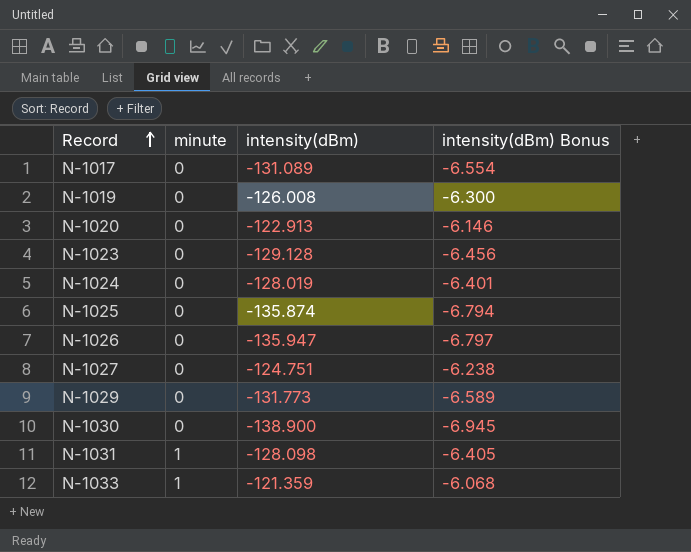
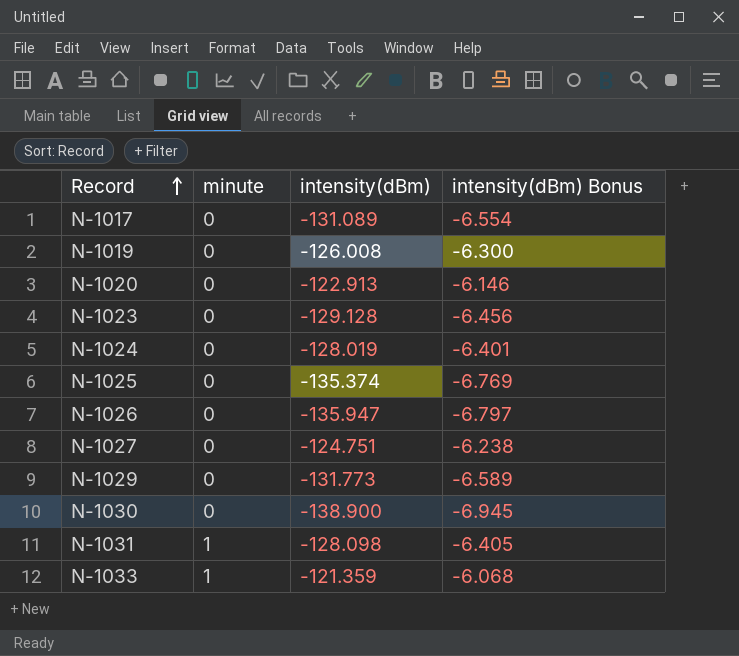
N-1025 | intensity(dBm): -135.874 -> -135.374
N-1025 | intensity(dBm) Bonus: -6.794 -> -6.769

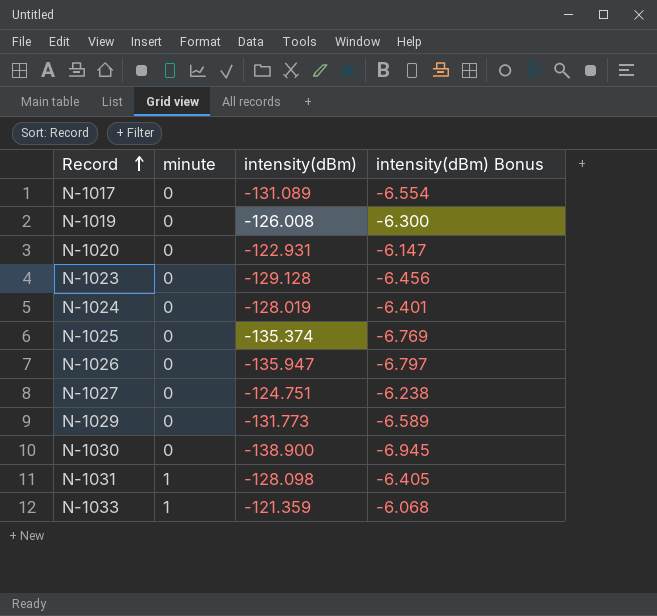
N-1020 | intensity(dBm): -122.913 -> -122.931
N-1020 | intensity(dBm) Bonus: -6.146 -> -6.147

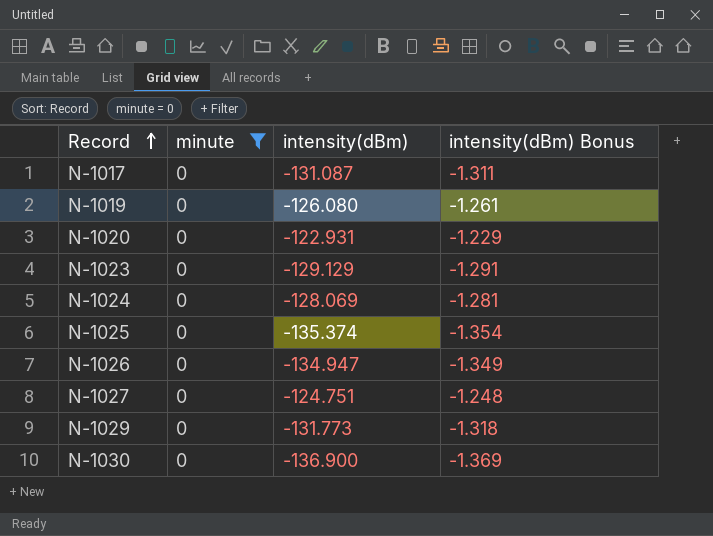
filter: none -> minute = 0
column intensity(dBm) Bonus | formula: [intensity(dBm)] * 0.05 -> [intensity(dBm)] * 0.01
N-1017 | intensity(dBm): -131.089 -> -131.087
N-1019 | intensity(dBm): -126.008 -> -126.080
N-1023 | intensity(dBm): -129.128 -> -129.129
N-1024 | intensity(dBm): -128.019 -> -128.069
N-1026 | intensity(dBm): -135.947 -> -134.947
N-1030 | intensity(dBm): -138.900 -> -136.900

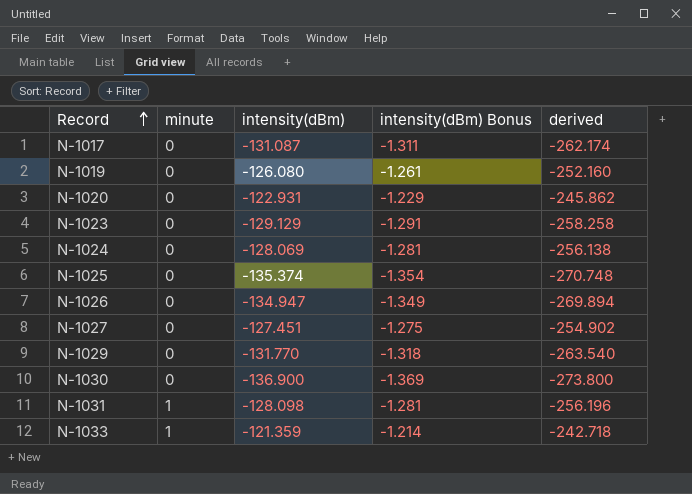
filter: minute = 0 -> none
column derived | formula: none -> [intensity(dBm)] * 2
N-1027 | intensity(dBm): -124.751 -> -127.451
N-1027 | intensity(dBm) Bonus: -1.248 -> -1.275
N-1029 | intensity(dBm): -131.773 -> -131.770

